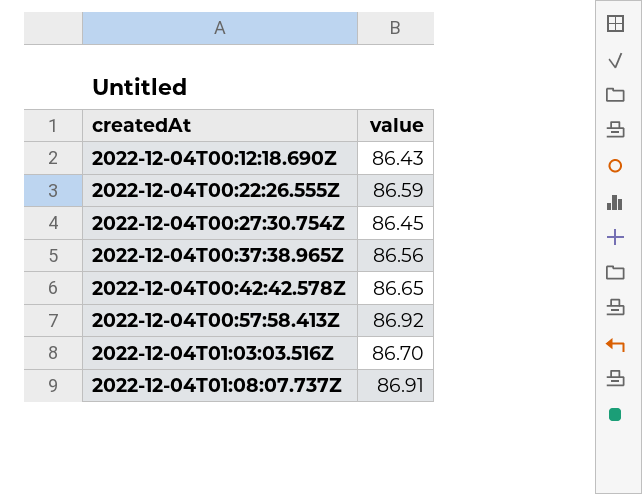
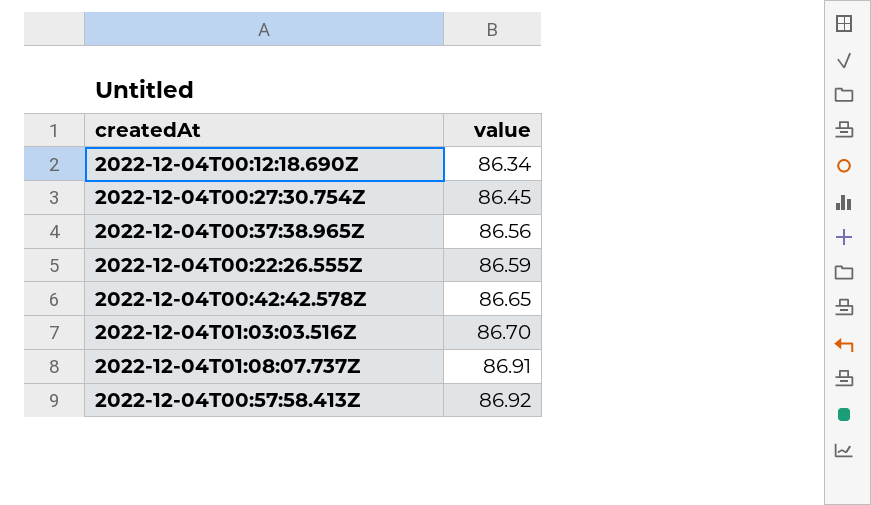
row order: createdAt ascending -> value ascending
2022-12-04T00:12:18.690Z | value: 86.43 -> 86.34

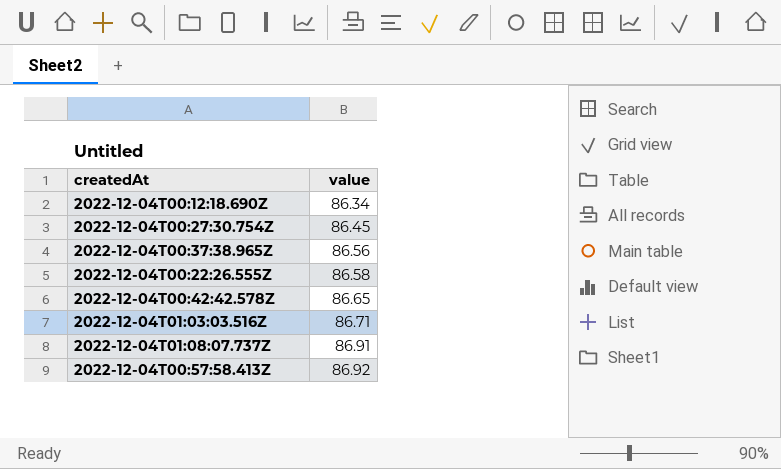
2022-12-04T00:22:26.555Z | value: 86.59 -> 86.58
2022-12-04T01:03:03.516Z | value: 86.70 -> 86.71

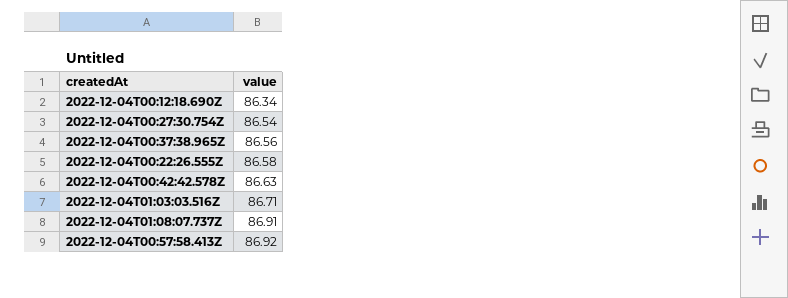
2022-12-04T00:27:30.754Z | value: 86.45 -> 86.54
2022-12-04T00:42:42.578Z | value: 86.65 -> 86.63

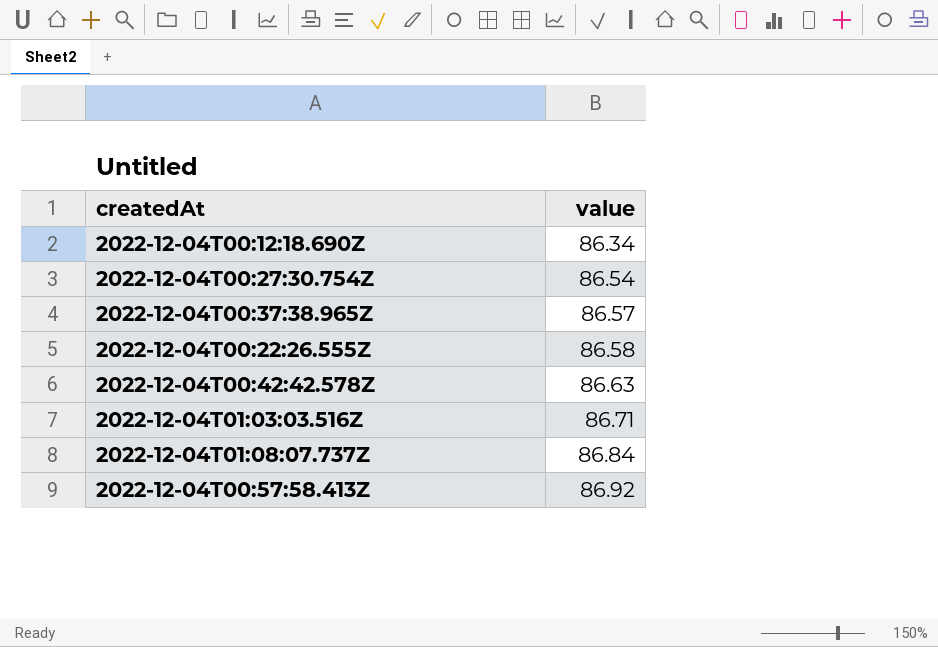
2022-12-04T00:37:38.965Z | value: 86.56 -> 86.57
2022-12-04T01:08:07.737Z | value: 86.91 -> 86.84

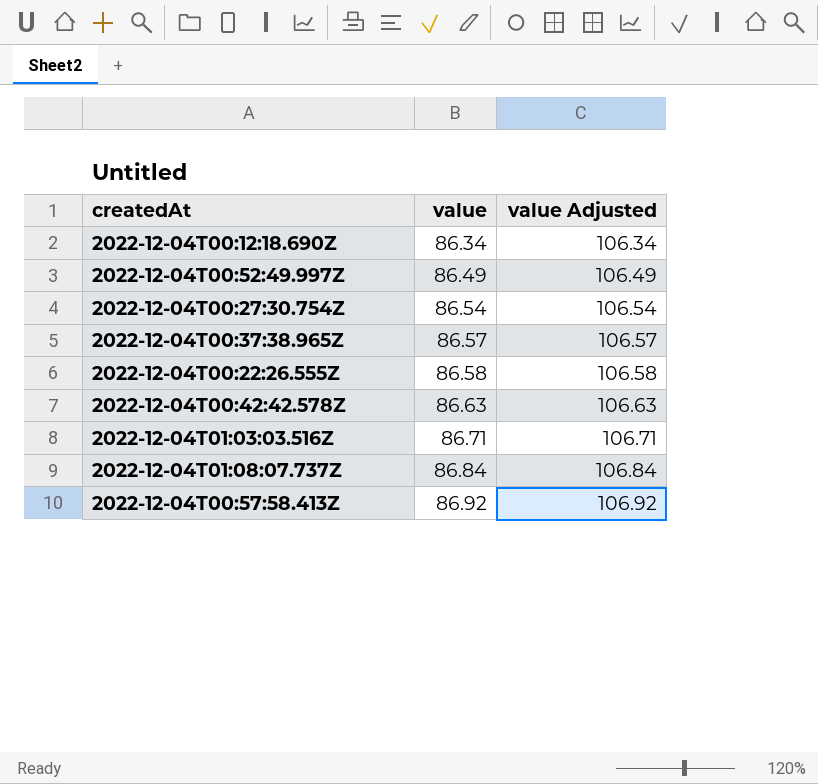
column value Adjusted | formula: none -> [value] + 20
row 2022-12-04T00:52:49.997Z: none -> 86.49 | 106.49

